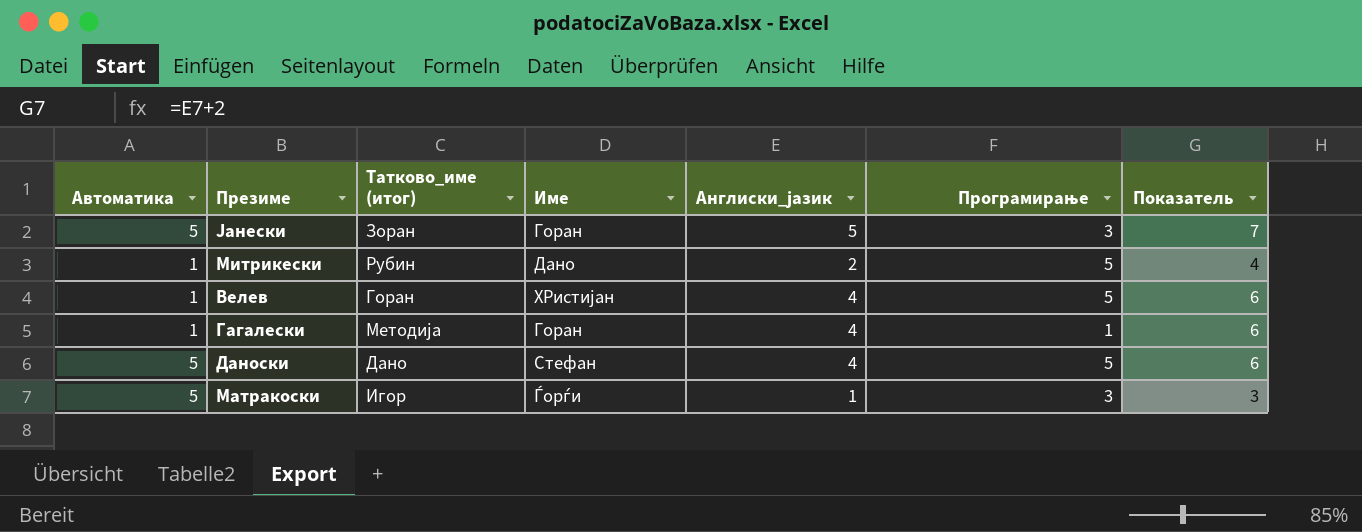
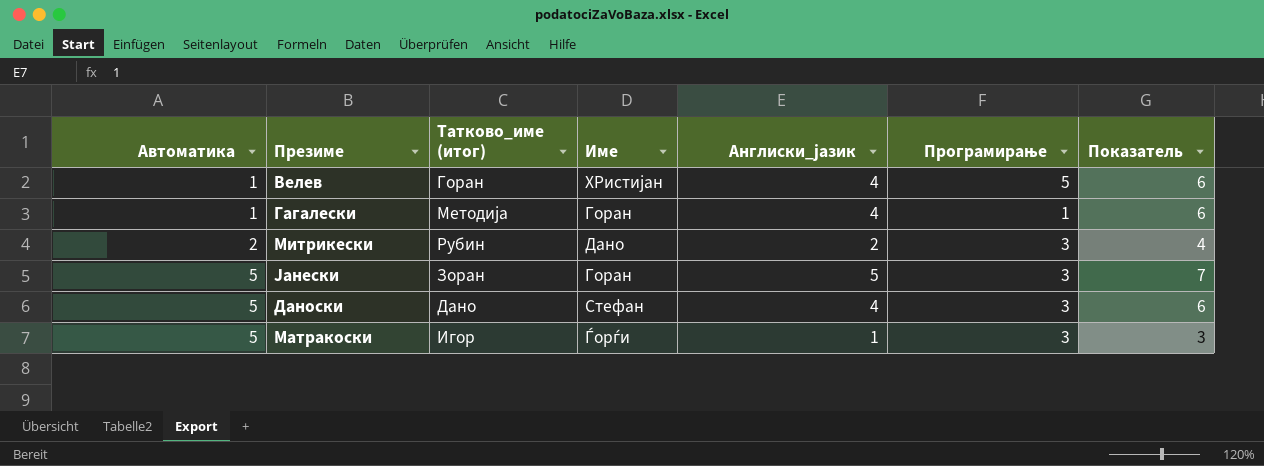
row order: none -> Автоматика ascending
Митрикески | Автоматика: 1 -> 2
Митрикески | Програмирање: 5 -> 3
Даноски | Програмирање: 5 -> 3

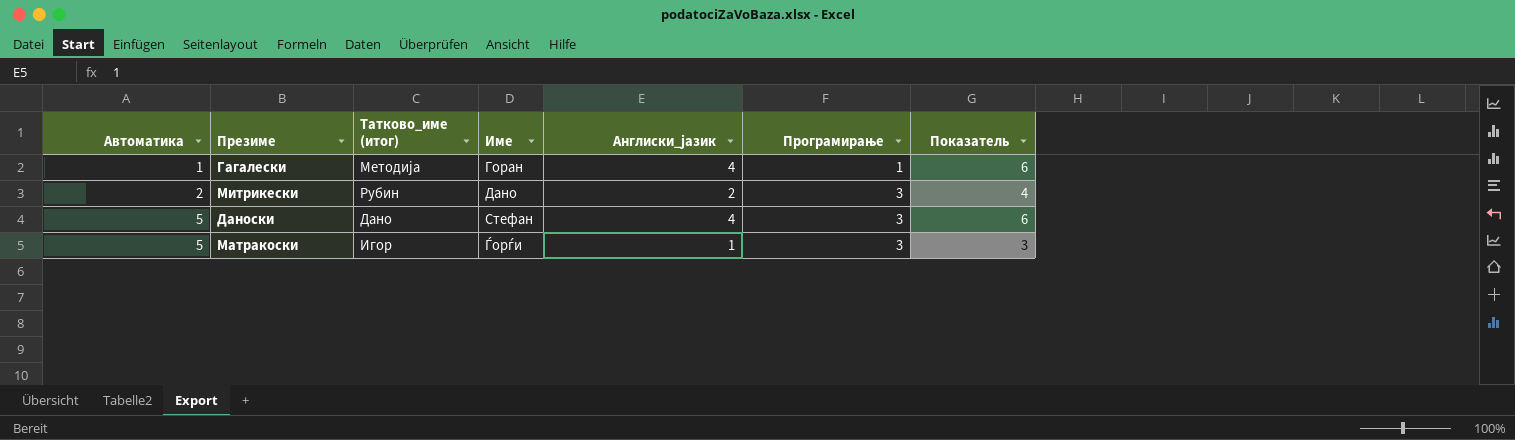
row Велев: 1 | Горан | ХРистијан | 4 | 5 | 6 -> none
row Јанески: 5 | Зоран | Горан | 5 | 3 | 7 -> none

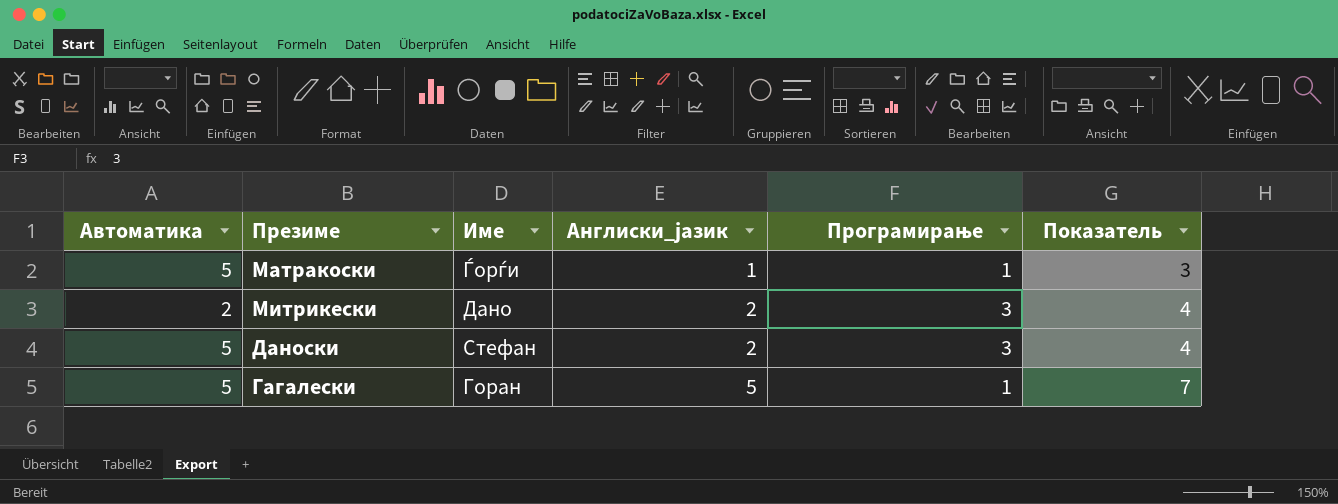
row order: Автоматика ascending -> Англиски_јазик ascending
column Татково_име (итог) | position: 3 -> none
Матракоски | Програмирање: 3 -> 1
Даноски | Англиски_јазик: 4 -> 2
Даноски | Показатель: 6 -> 4
Гагалески | Автоматика: 1 -> 5
Гагалески | Англиски_јазик: 4 -> 5
Гагалески | Показатель: 6 -> 7

